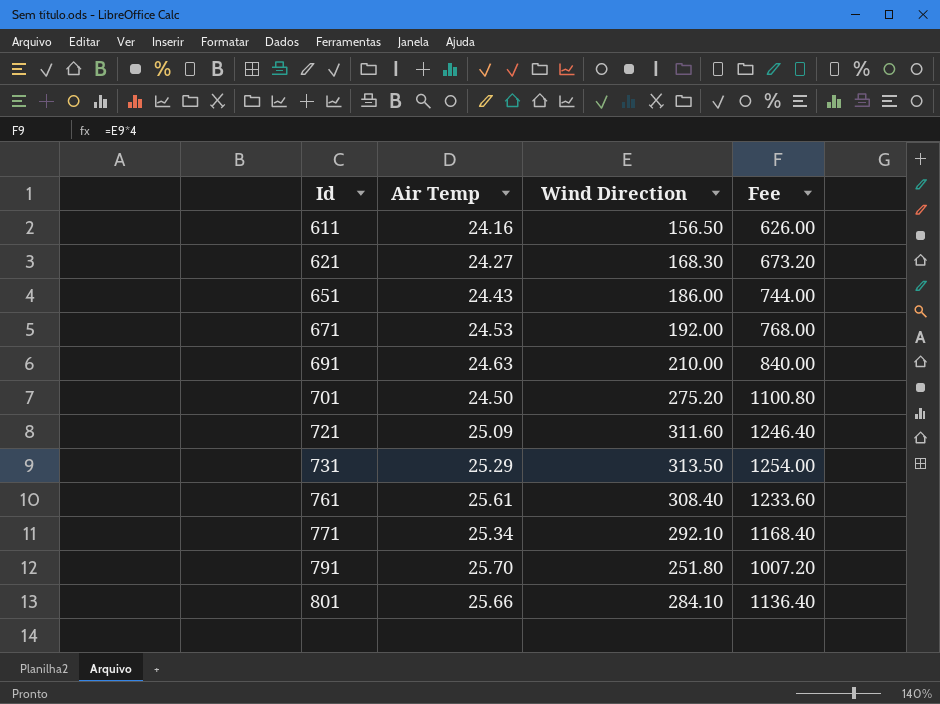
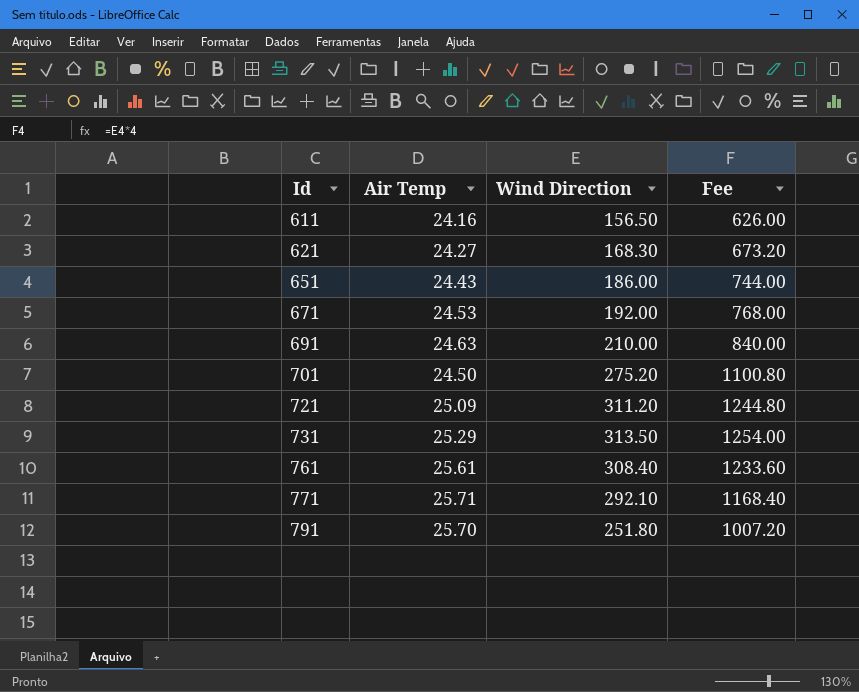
row 801: 25.66 | 284.10 | 1136.40 -> none
721 | Wind Direction: 311.60 -> 311.20
721 | Fee: 1246.40 -> 1244.80
771 | Air Temp: 25.34 -> 25.71

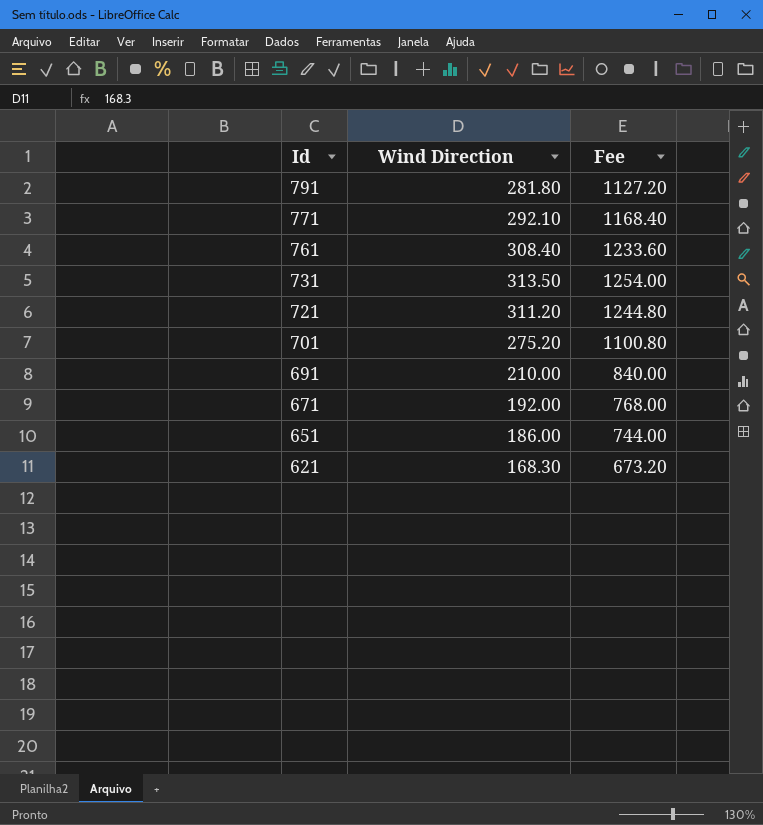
row order: Id ascending -> Id descending
column Air Temp | position: 2 -> none
row 611: 24.16 | 156.50 | 626.00 -> none
791 | Wind Direction: 251.80 -> 281.80
791 | Fee: 1007.20 -> 1127.20

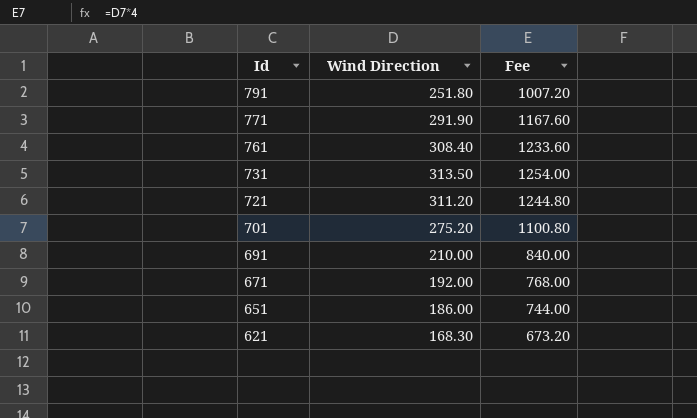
791 | Wind Direction: 281.80 -> 251.80
791 | Fee: 1127.20 -> 1007.20
771 | Wind Direction: 292.10 -> 291.90
771 | Fee: 1168.40 -> 1167.60

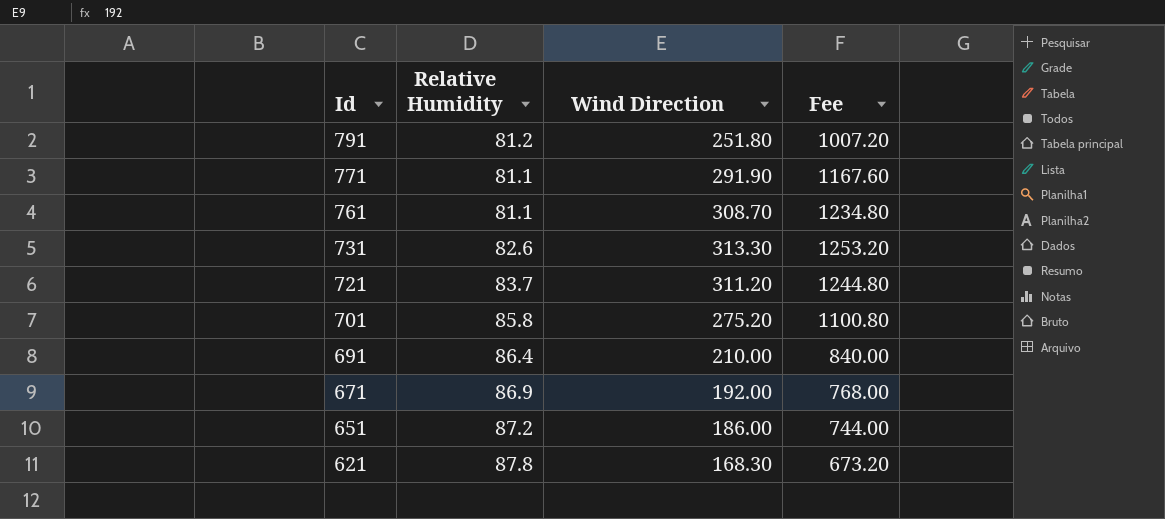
column Relative Humidity | position: none -> 2
761 | Wind Direction: 308.40 -> 308.70
761 | Fee: 1233.60 -> 1234.80
731 | Wind Direction: 313.50 -> 313.30
731 | Fee: 1254.00 -> 1253.20

